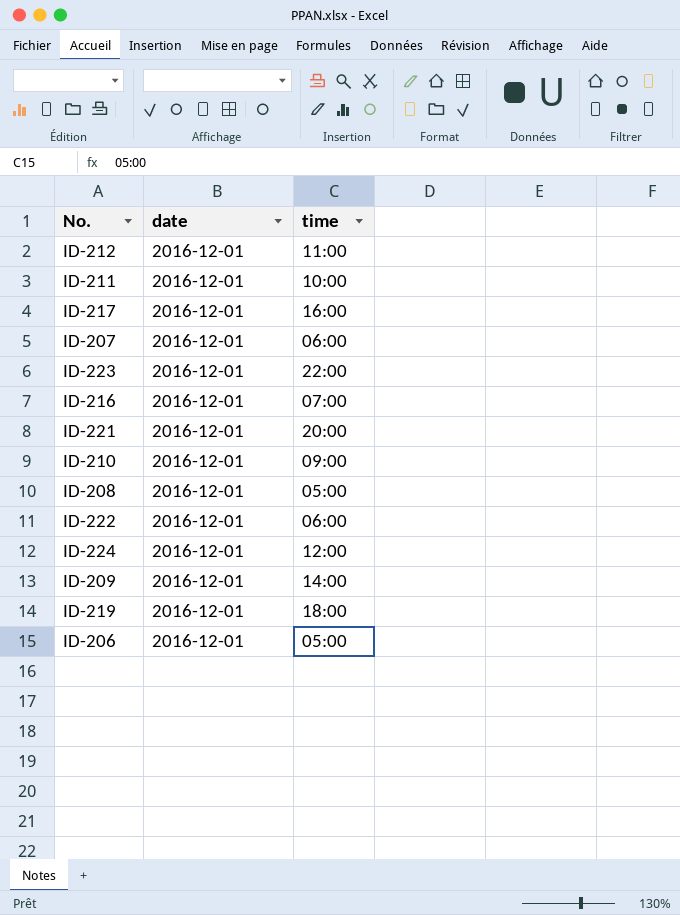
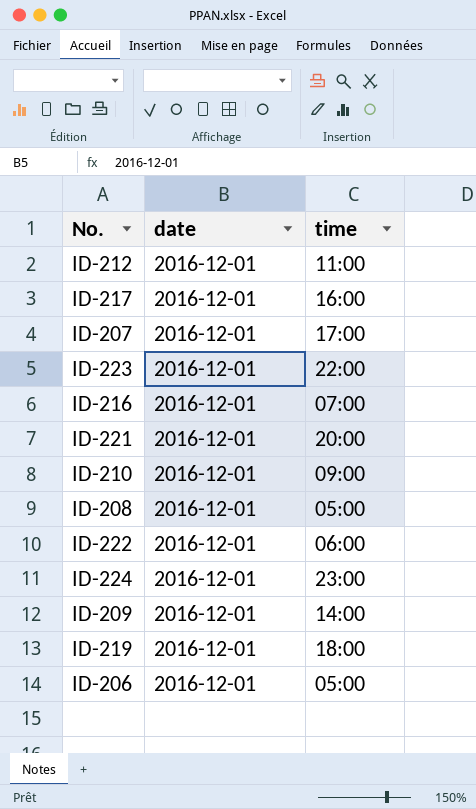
row ID-211: 2016-12-01 | 10:00 -> none
ID-207 | time: 06:00 -> 17:00
ID-224 | time: 12:00 -> 23:00

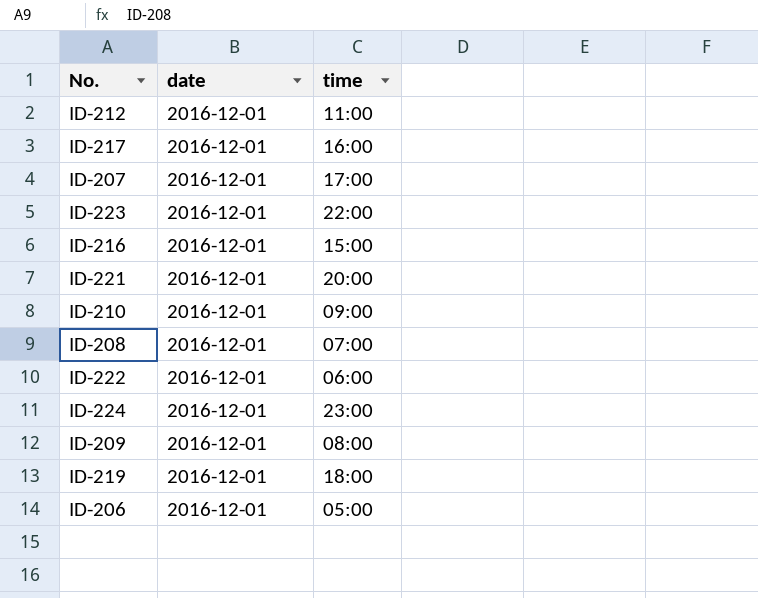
ID-216 | time: 07:00 -> 15:00
ID-208 | time: 05:00 -> 07:00
ID-209 | time: 14:00 -> 08:00

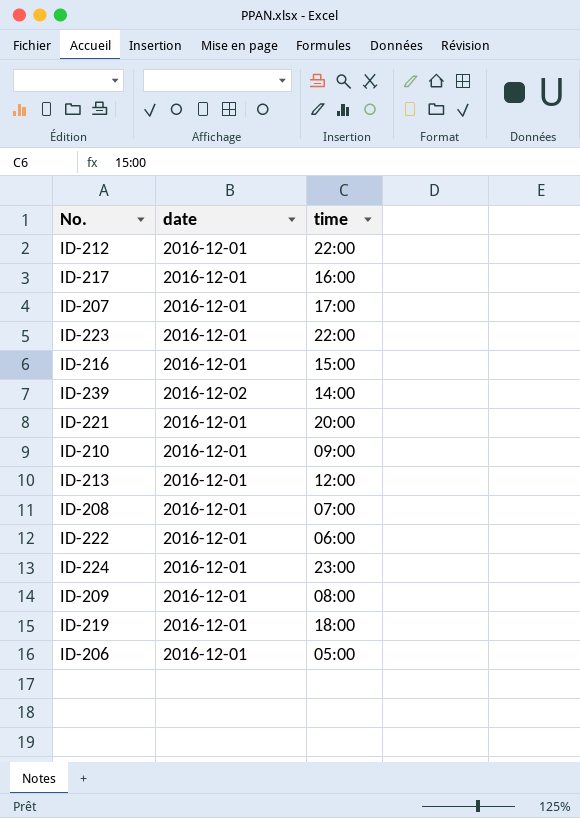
ID-212 | time: 11:00 -> 22:00
row ID-239: none -> 2016-12-02 | 14:00
row ID-213: none -> 2016-12-01 | 12:00

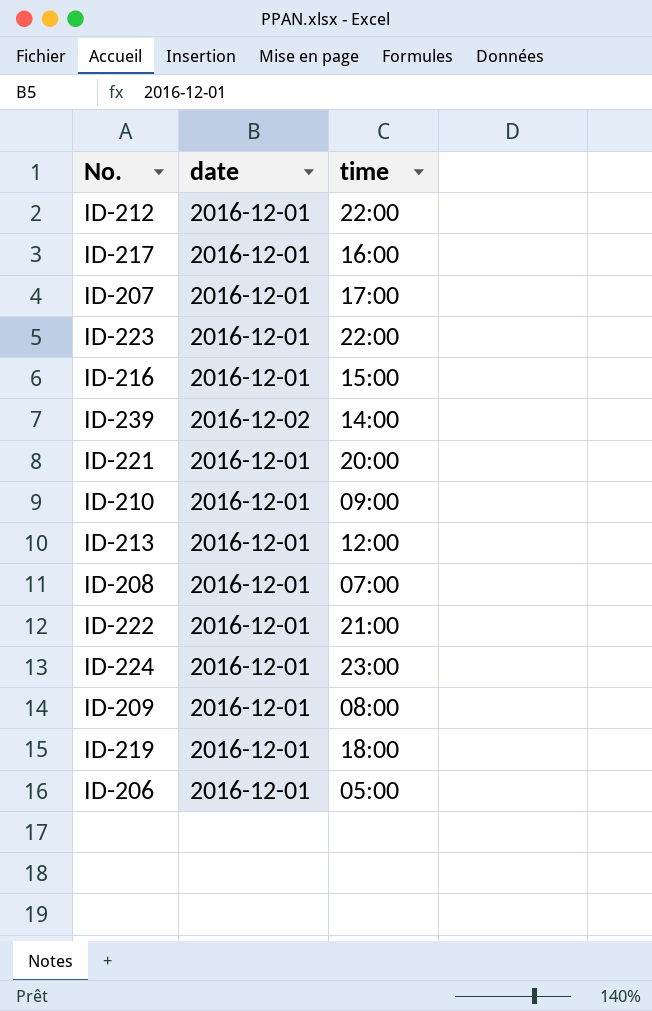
ID-222 | time: 06:00 -> 21:00

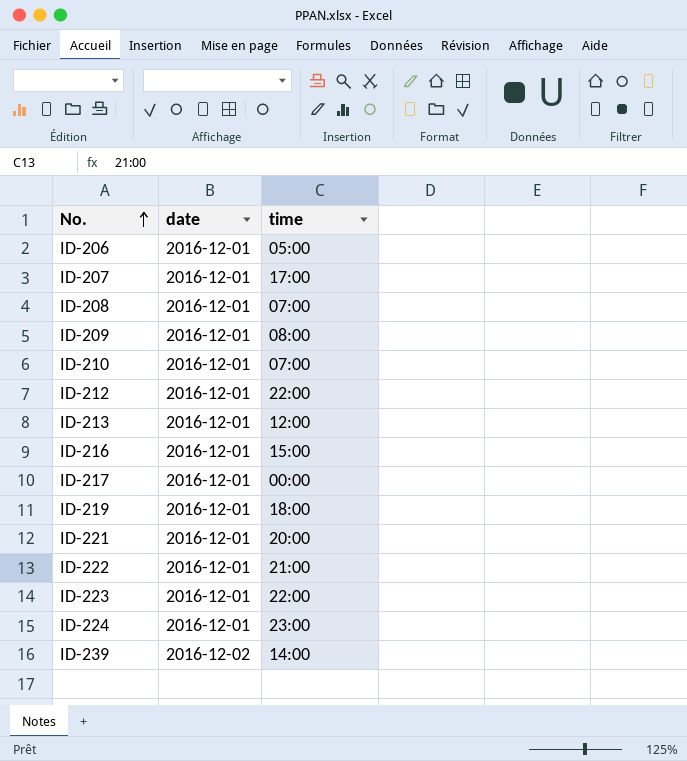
row order: none -> No. ascending
ID-210 | time: 09:00 -> 07:00
ID-217 | time: 16:00 -> 00:00

